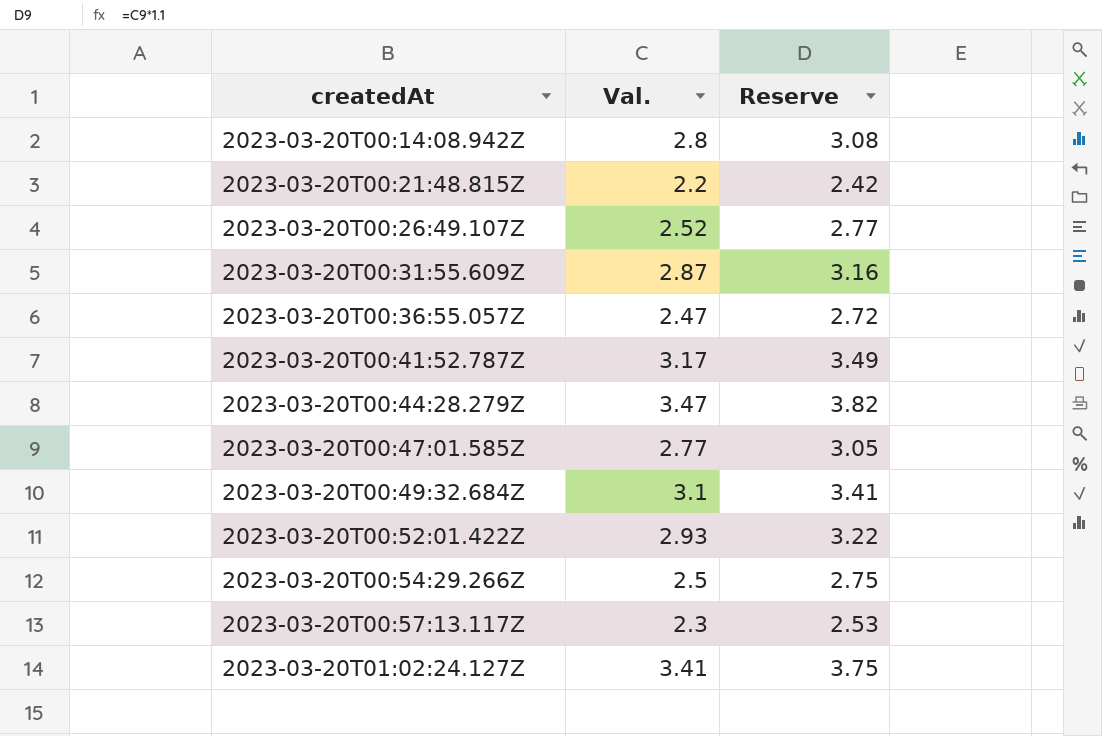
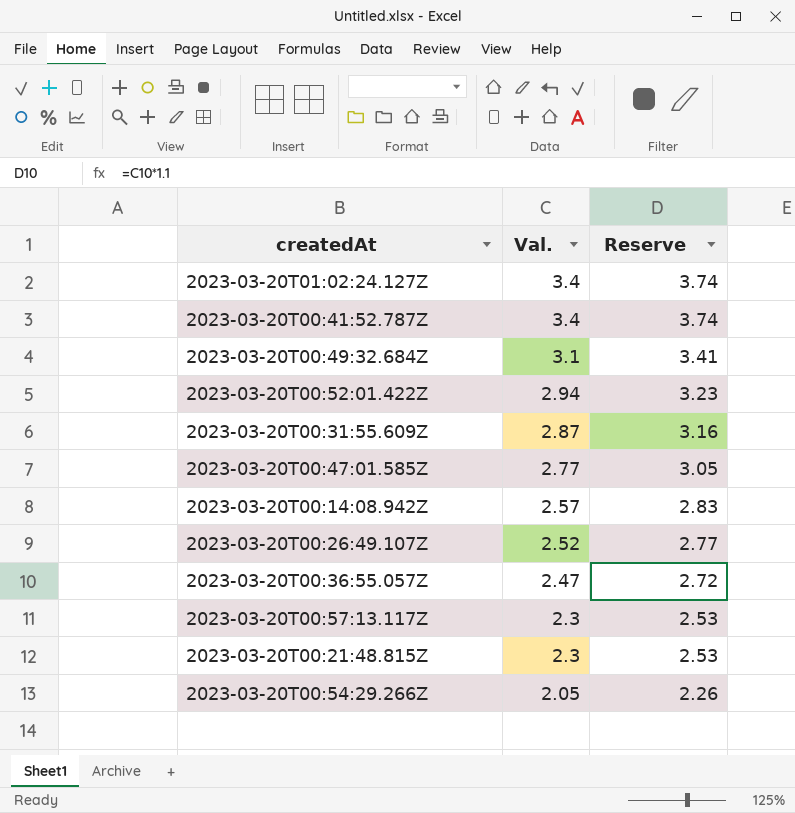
row order: createdAt ascending -> Val. descending
row 2023-03-20T00:44:28.279Z: 3.47 | 3.82 -> none
2023-03-20T01:02:24.127Z | Val.: 3.41 -> 3.4
2023-03-20T01:02:24.127Z | Reserve: 3.75 -> 3.74
2023-03-20T00:41:52.787Z | Val.: 3.17 -> 3.4
2023-03-20T00:41:52.787Z | Reserve: 3.49 -> 3.74
2023-03-20T00:52:01.422Z | Val.: 2.93 -> 2.94
2023-03-20T00:52:01.422Z | Reserve: 3.22 -> 3.23
2023-03-20T00:14:08.942Z | Val.: 2.8 -> 2.57
2023-03-20T00:14:08.942Z | Reserve: 3.08 -> 2.83
2023-03-20T00:21:48.815Z | Val.: 2.2 -> 2.3
2023-03-20T00:21:48.815Z | Reserve: 2.42 -> 2.53
2023-03-20T00:54:29.266Z | Val.: 2.5 -> 2.05
2023-03-20T00:54:29.266Z | Reserve: 2.75 -> 2.26

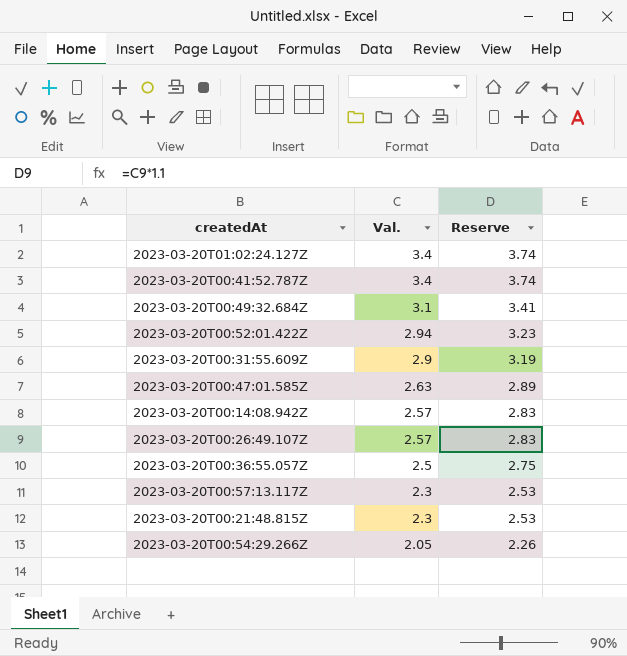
2023-03-20T00:31:55.609Z | Val.: 2.87 -> 2.9
2023-03-20T00:31:55.609Z | Reserve: 3.16 -> 3.19
2023-03-20T00:47:01.585Z | Val.: 2.77 -> 2.63
2023-03-20T00:47:01.585Z | Reserve: 3.05 -> 2.89
2023-03-20T00:26:49.107Z | Val.: 2.52 -> 2.57
2023-03-20T00:26:49.107Z | Reserve: 2.77 -> 2.83
2023-03-20T00:36:55.057Z | Val.: 2.47 -> 2.5
2023-03-20T00:36:55.057Z | Reserve: 2.72 -> 2.75

